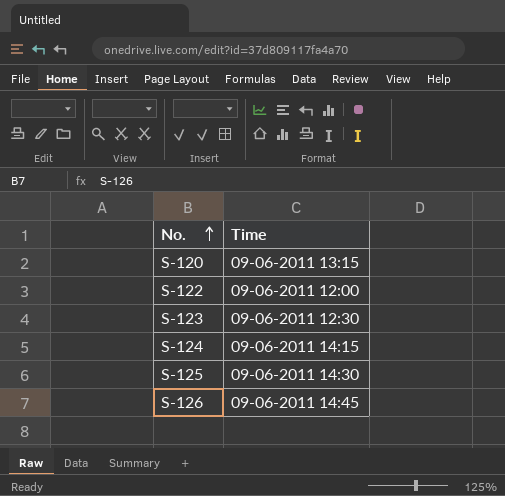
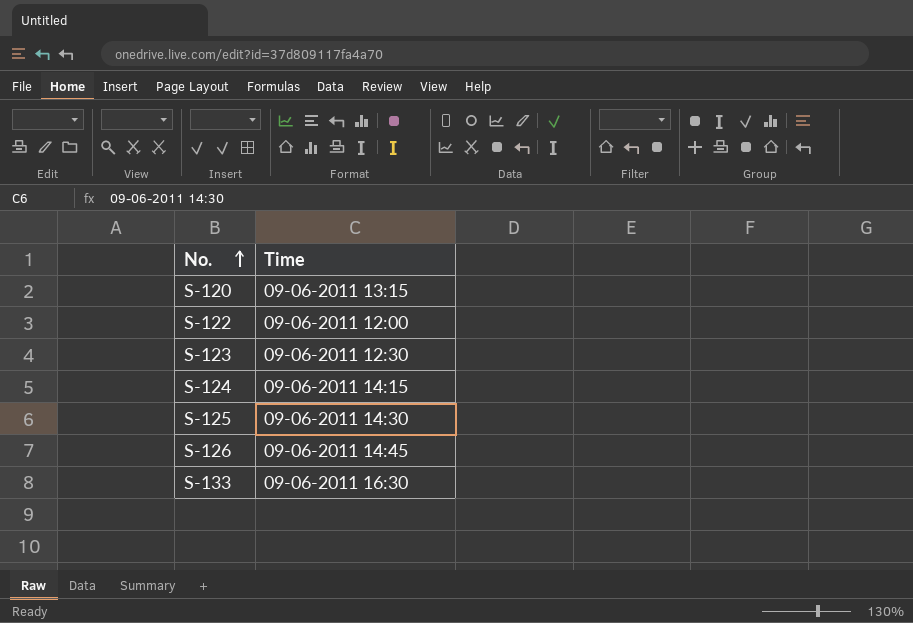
row S-133: none -> 09-06-2011 16:30

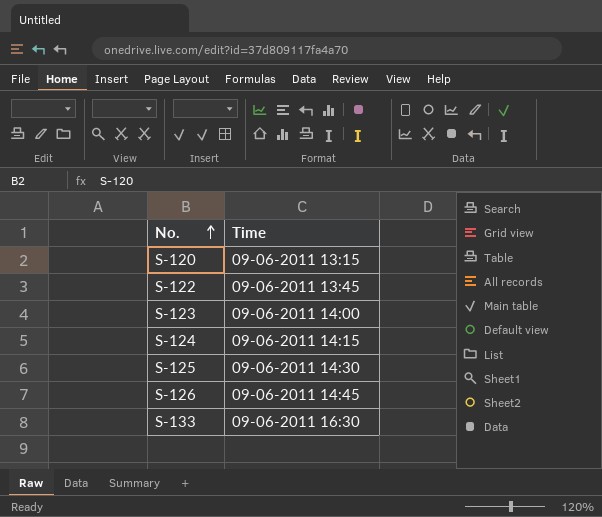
S-122 | Time: 09-06-2011 12:00 -> 09-06-2011 13:45
S-123 | Time: 09-06-2011 12:30 -> 09-06-2011 14:00

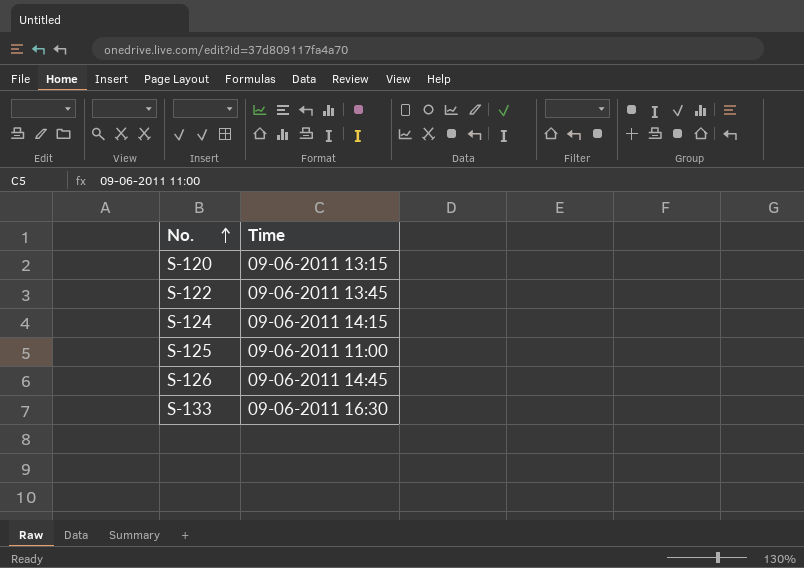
row S-123: 09-06-2011 14:00 -> none
S-125 | Time: 09-06-2011 14:30 -> 09-06-2011 11:00

